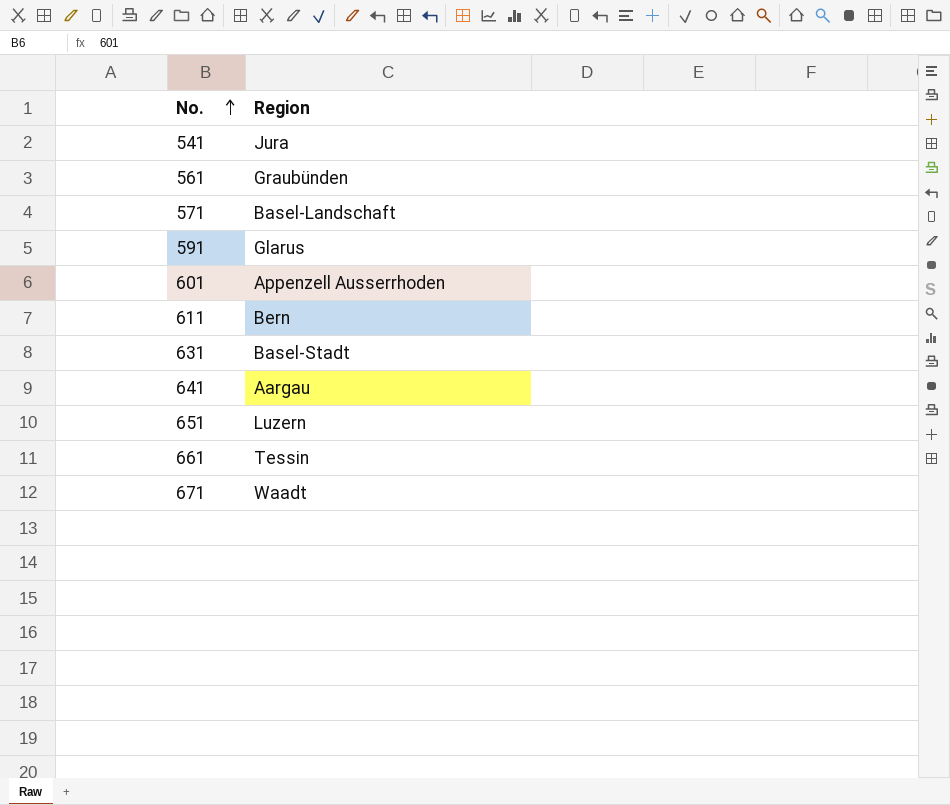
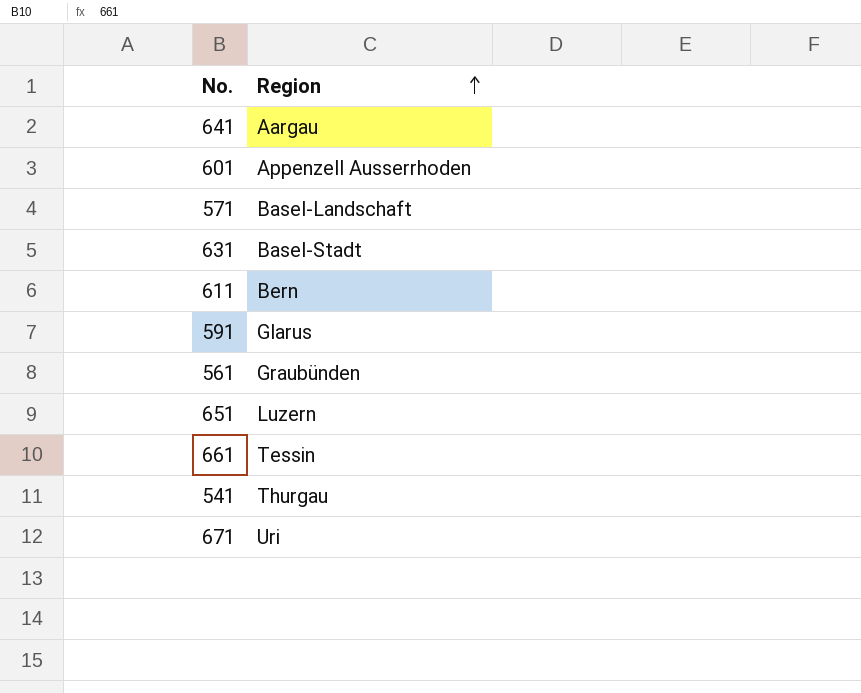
row order: No. ascending -> Region ascending
541 | Region: Jura -> Thurgau
671 | Region: Waadt -> Uri

